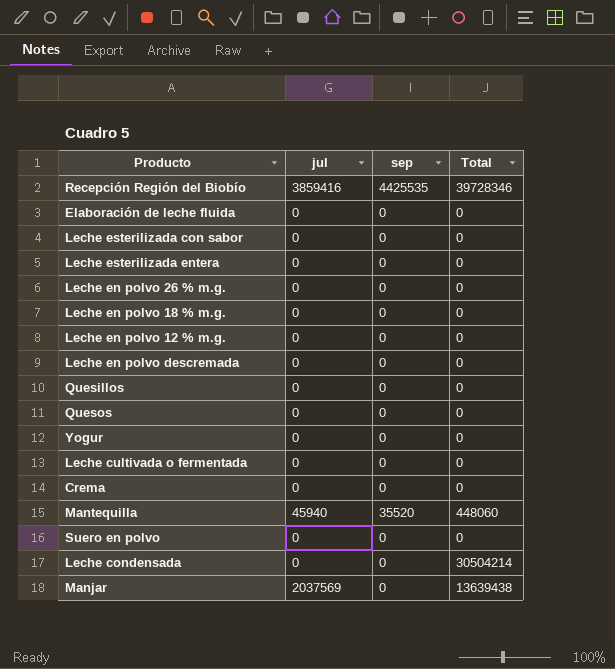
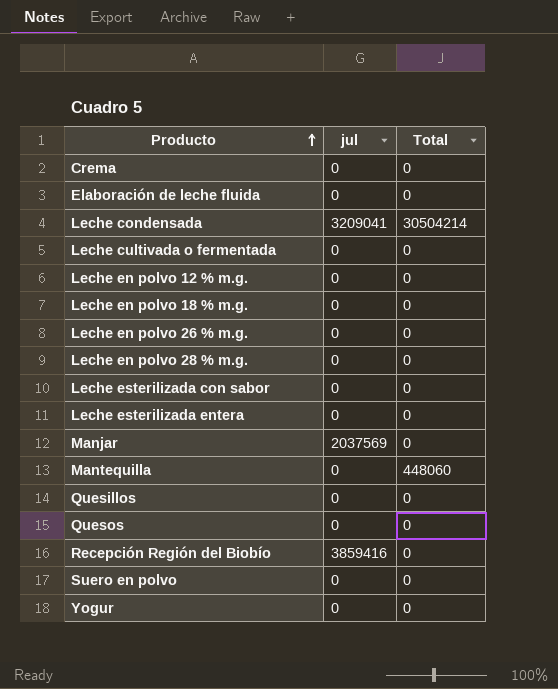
row order: none -> Producto ascending
column sep | position: 3 -> none
row Leche en polvo descremada: 0 | 0 | 0 -> none
Leche condensada | jul: 0 -> 3209041
row Leche en polvo 28 % m.g.: none -> 0 | 0
Manjar | Total: 13639438 -> 0
Mantequilla | jul: 45940 -> 0
Recepción Región del Biobío | Total: 39728346 -> 0

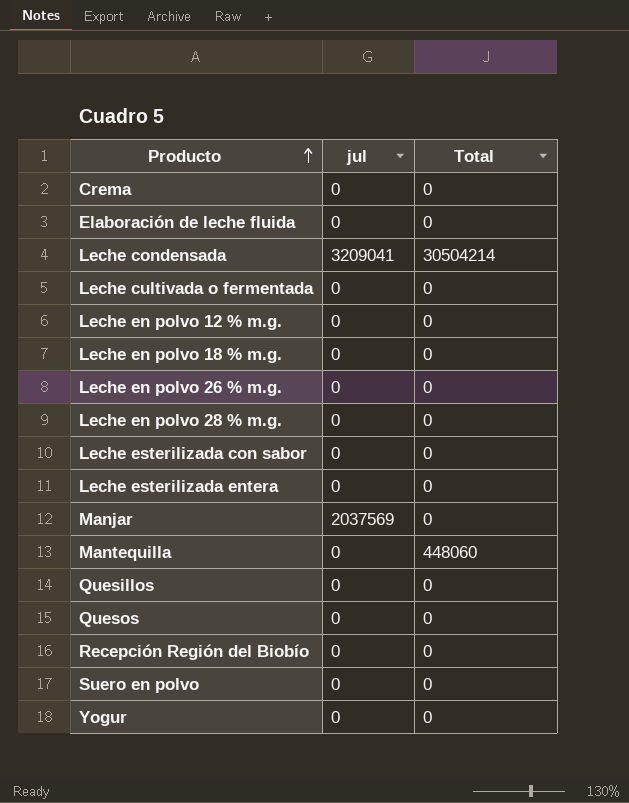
Recepción Región del Biobío | jul: 3859416 -> 0

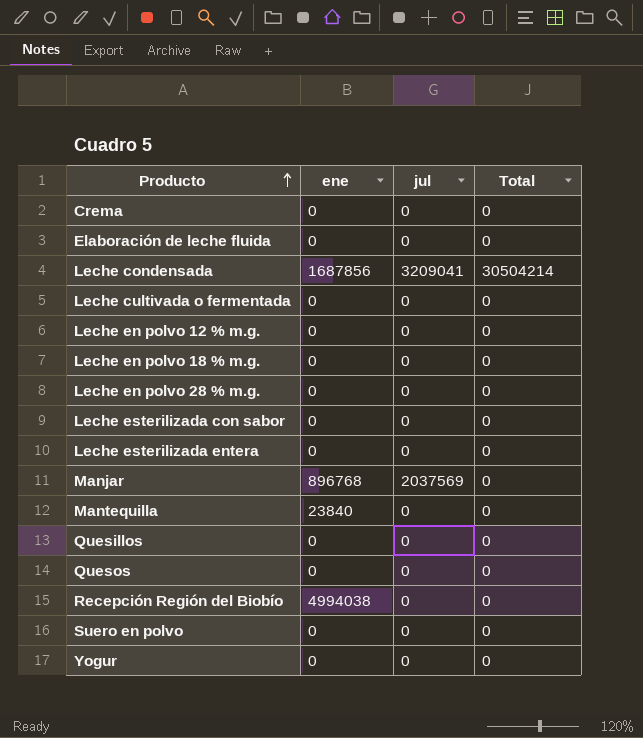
column ene | position: none -> 2
row Leche en polvo 26 % m.g.: 0 | 0 -> none
Mantequilla | Total: 448060 -> 0

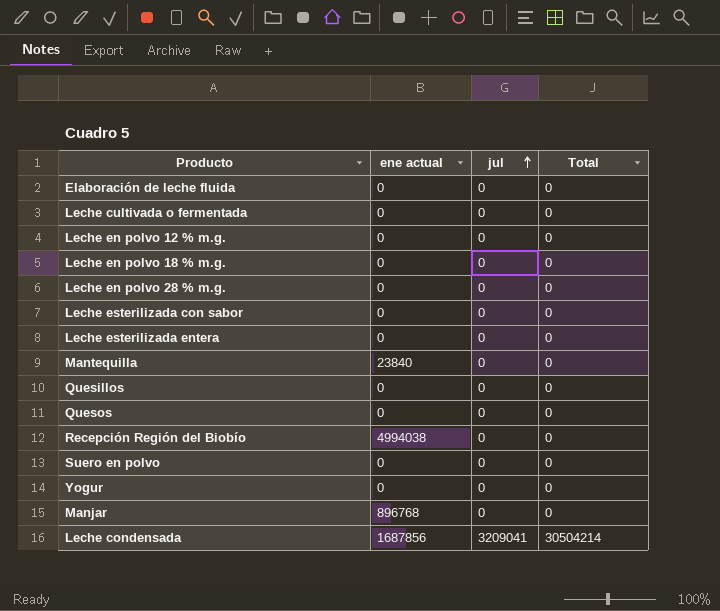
row order: Producto ascending -> jul ascending
column name: ene -> ene actual
row Crema: 0 | 0 | 0 -> none
Manjar | jul: 2037569 -> 0

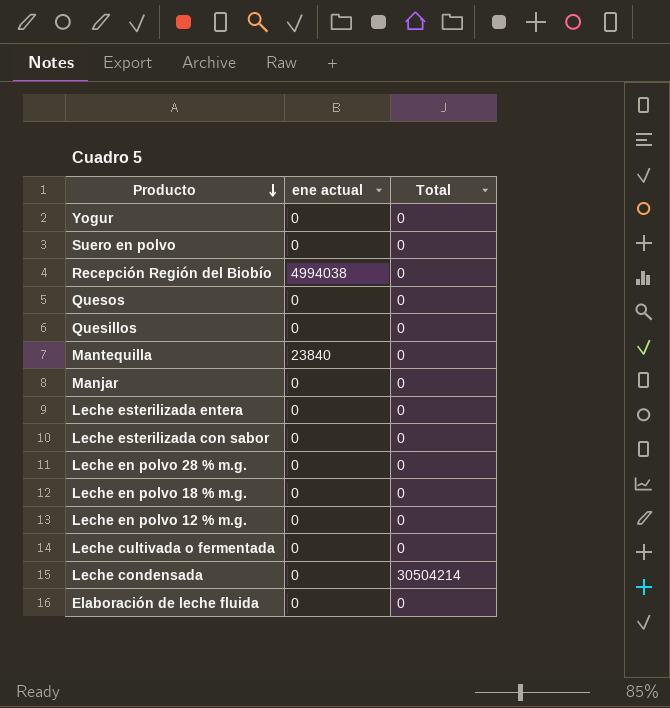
row order: jul ascending -> Producto descending
column jul | position: 3 -> none
Manjar | ene actual: 896768 -> 0
Leche condensada | ene actual: 1687856 -> 0

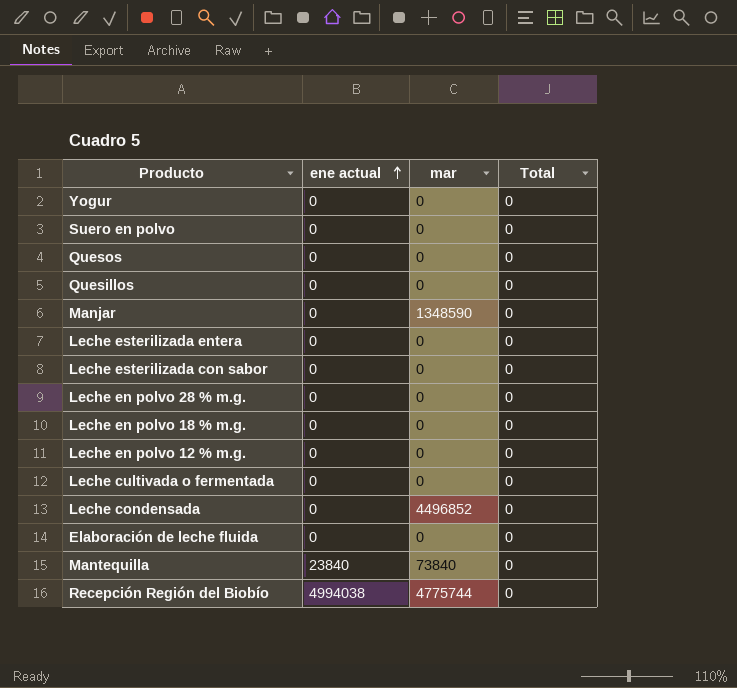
row order: Producto descending -> ene actual ascending
column mar | position: none -> 3
Leche condensada | Total: 30504214 -> 0

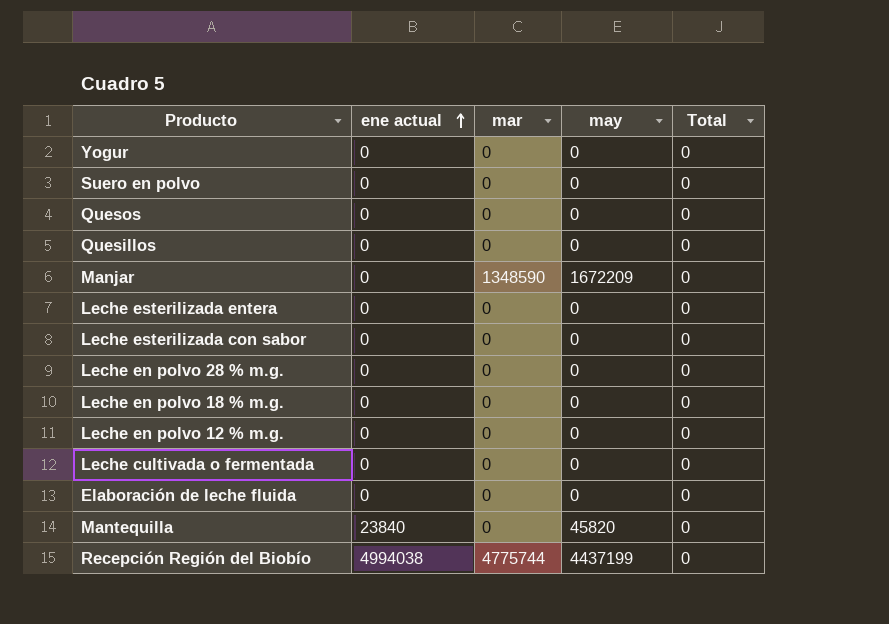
column may | position: none -> 4
row Leche condensada: 0 | 4496852 | 0 -> none
Mantequilla | mar: 73840 -> 0

